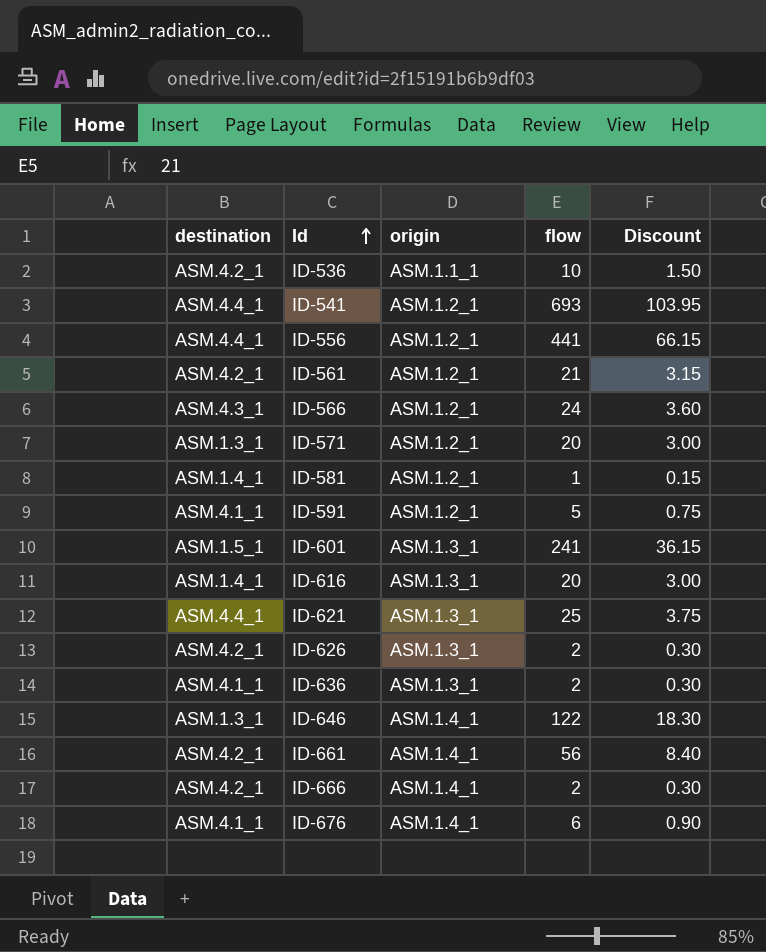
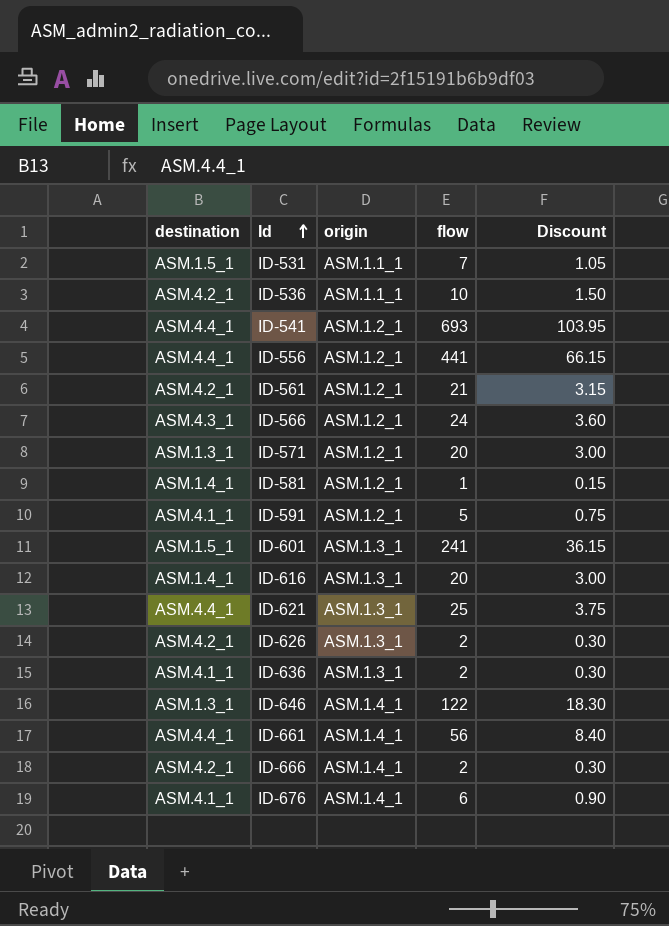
row ID-531: none -> ASM.1.5_1 | ASM.1.1_1 | 7 | 1.05
ID-661 | destination: ASM.4.2_1 -> ASM.4.4_1

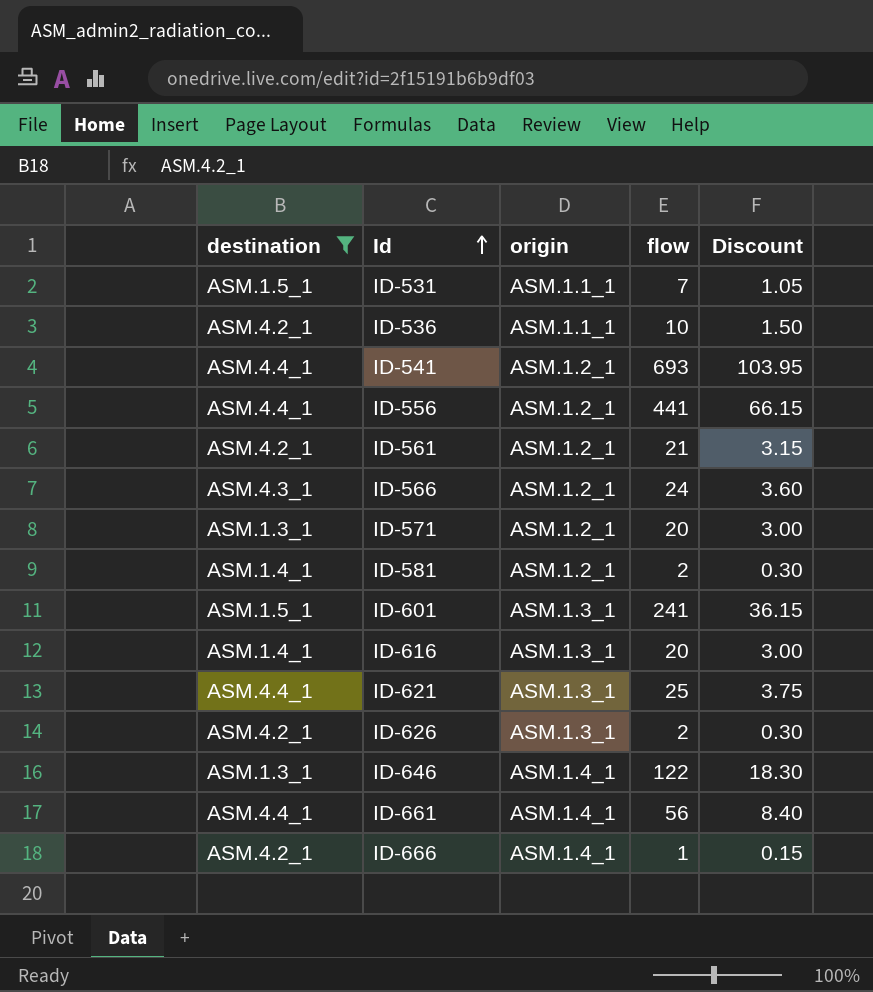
filter: none -> destination != ASM.4.1_1
ID-581 | flow: 1 -> 2
ID-581 | Discount: 0.15 -> 0.30
ID-666 | flow: 2 -> 1
ID-666 | Discount: 0.30 -> 0.15

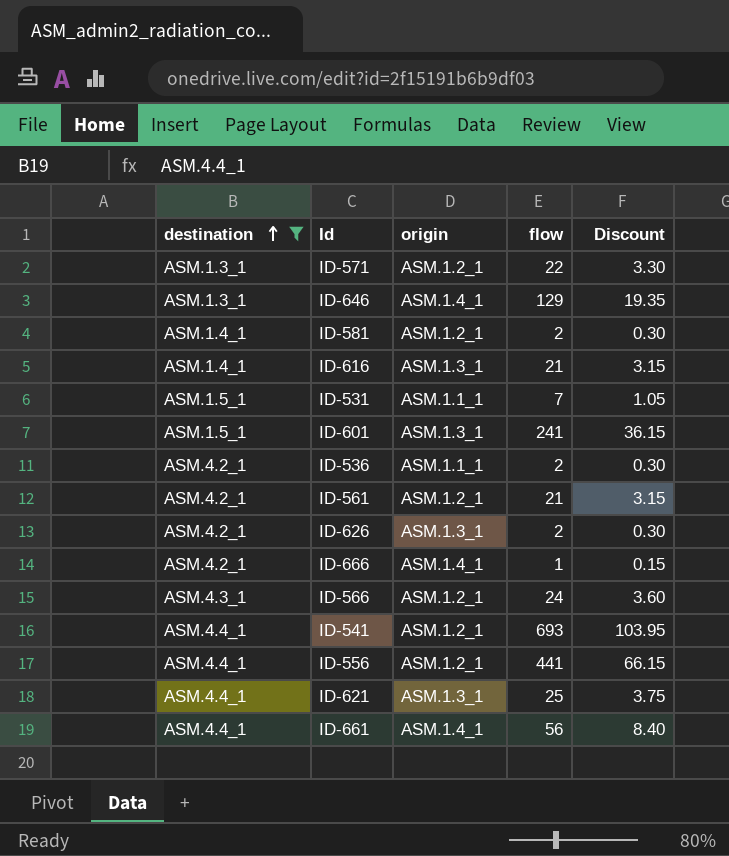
row order: Id ascending -> destination ascending
ID-571 | flow: 20 -> 22
ID-571 | Discount: 3.00 -> 3.30
ID-646 | flow: 122 -> 129
ID-646 | Discount: 18.30 -> 19.35
ID-616 | flow: 20 -> 21
ID-616 | Discount: 3.00 -> 3.15
ID-536 | flow: 10 -> 2
ID-536 | Discount: 1.50 -> 0.30

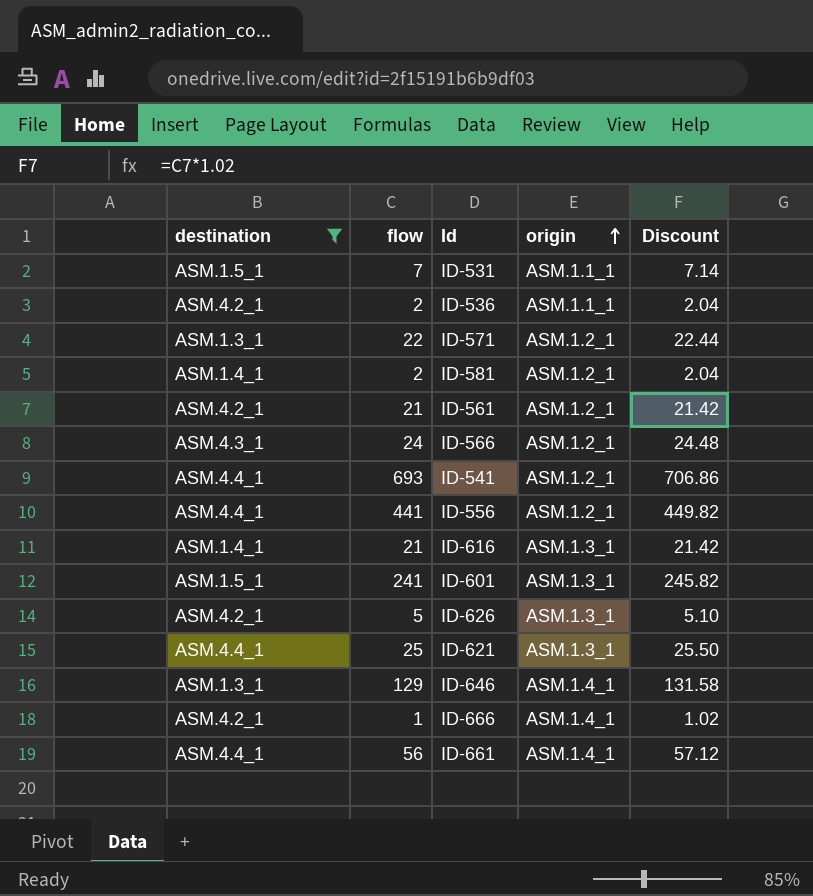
row order: destination ascending -> origin ascending
column flow | position: 4 -> 2
column Discount | formula: [flow] * 0.15 -> [flow] * 1.02
ID-626 | flow: 2 -> 5

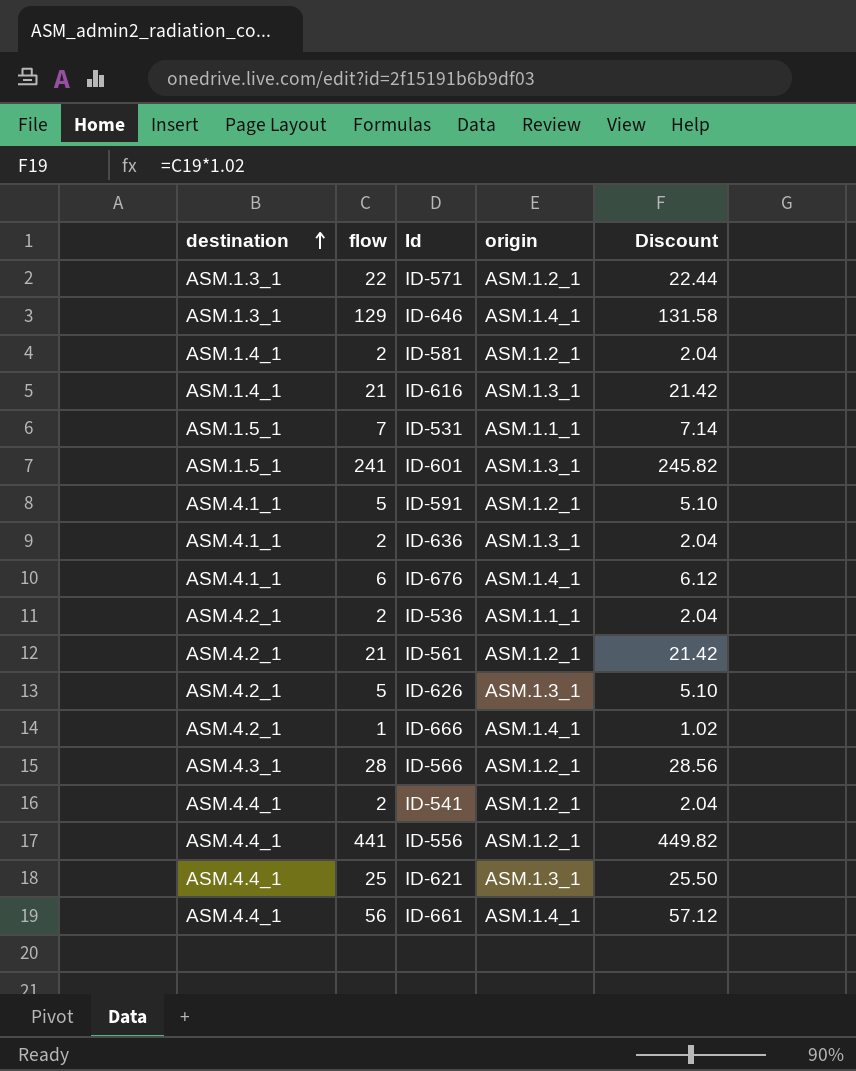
filter: destination != ASM.4.1_1 -> none
row order: origin ascending -> destination ascending
ID-566 | flow: 24 -> 28
ID-566 | Discount: 24.48 -> 28.56
ID-541 | flow: 693 -> 2
ID-541 | Discount: 706.86 -> 2.04

